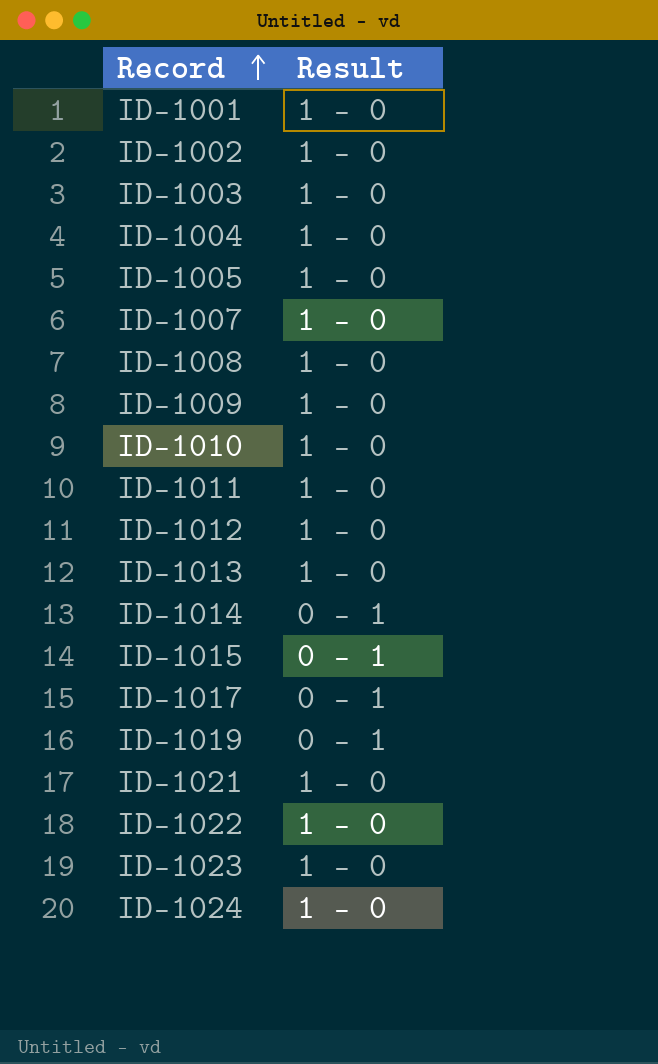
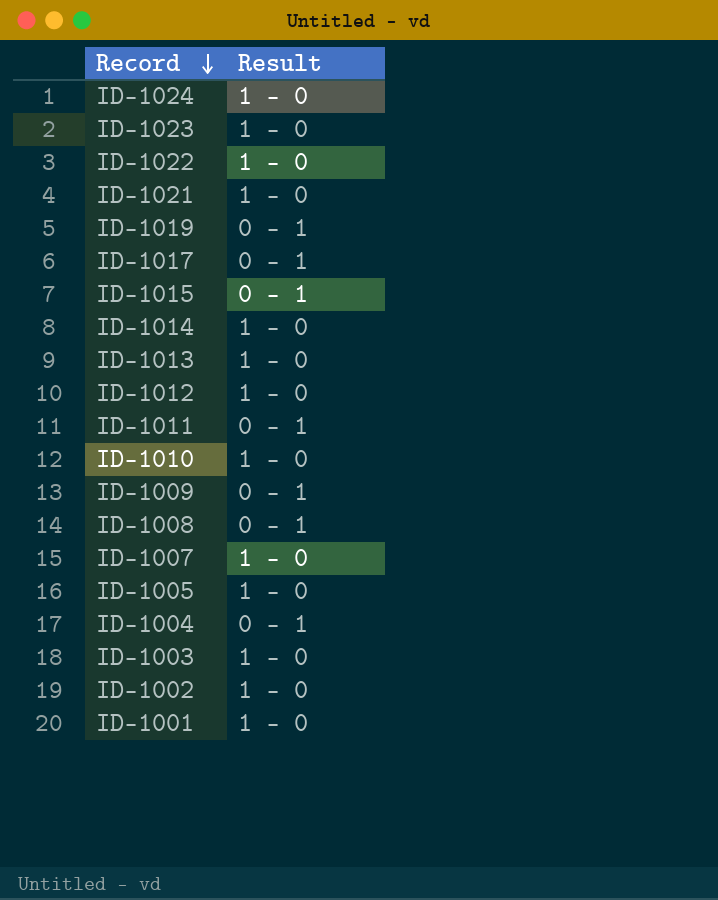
row order: Record ascending -> Record descending
ID-1014 | Result: 0 - 1 -> 1 - 0
ID-1011 | Result: 1 - 0 -> 0 - 1
ID-1009 | Result: 1 - 0 -> 0 - 1
ID-1008 | Result: 1 - 0 -> 0 - 1
ID-1004 | Result: 1 - 0 -> 0 - 1

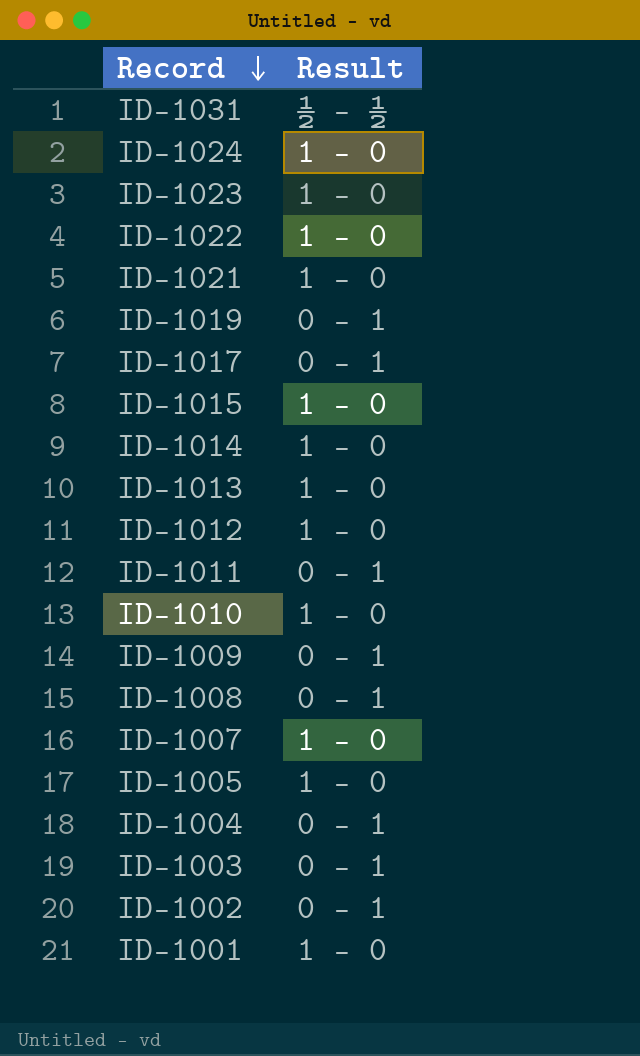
row ID-1031: none -> ½ - ½
ID-1015 | Result: 0 - 1 -> 1 - 0
ID-1003 | Result: 1 - 0 -> 0 - 1
ID-1002 | Result: 1 - 0 -> 0 - 1

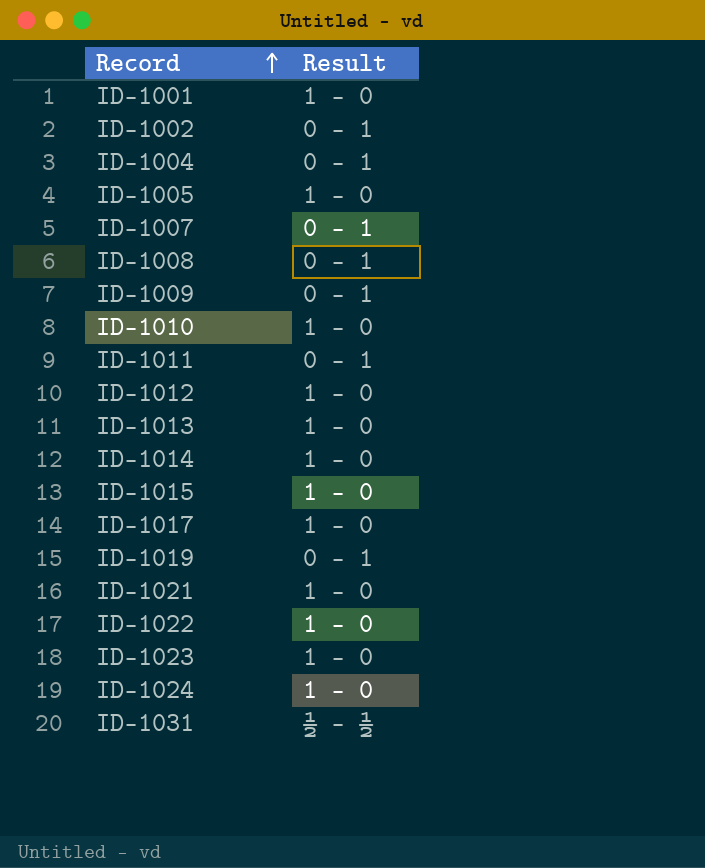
row order: Record descending -> Record ascending
row ID-1003: 0 - 1 -> none
ID-1007 | Result: 1 - 0 -> 0 - 1
ID-1017 | Result: 0 - 1 -> 1 - 0

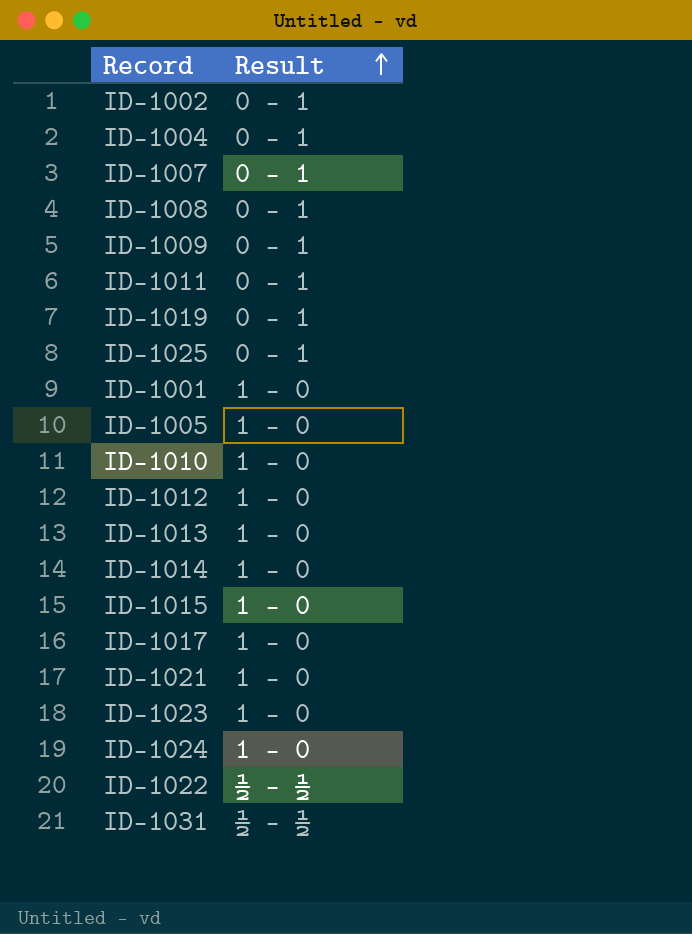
row order: Record ascending -> Result ascending
row ID-1025: none -> 0 - 1
ID-1022 | Result: 1 - 0 -> ½ - ½

